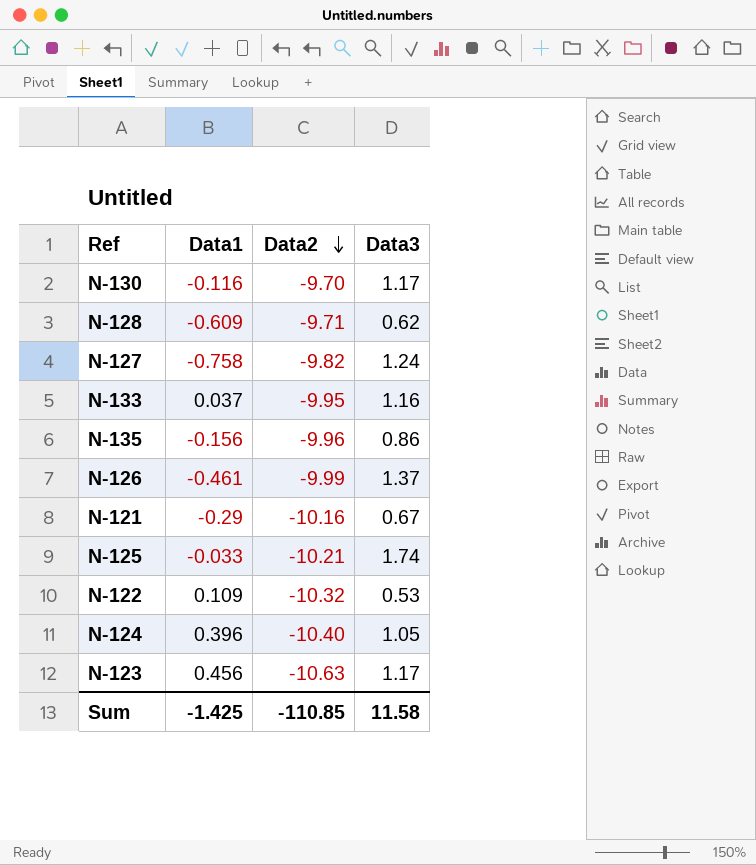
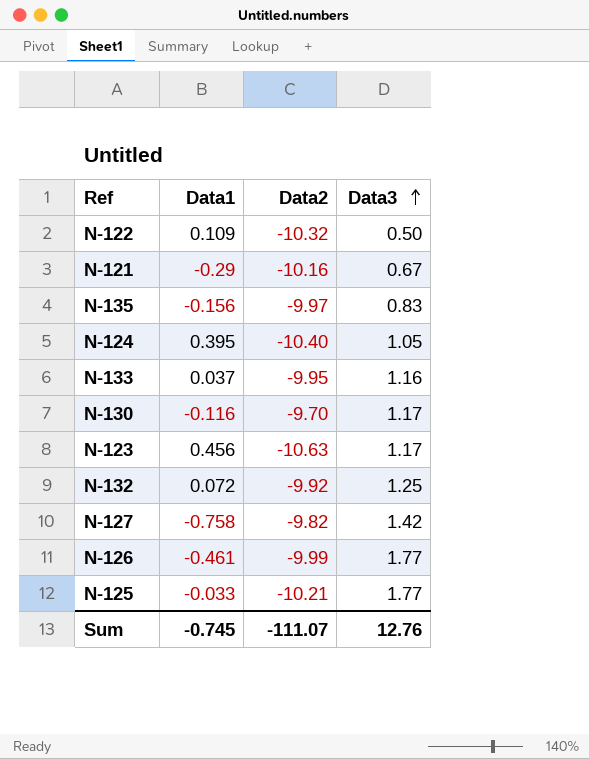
row order: Data2 descending -> Data3 ascending
row N-128: -0.609 | -9.71 | 0.62 -> none
N-122 | Data3: 0.53 -> 0.50
N-135 | Data2: -9.96 -> -9.97
N-135 | Data3: 0.86 -> 0.83
N-124 | Data1: 0.396 -> 0.395
row N-132: none -> 0.072 | -9.92 | 1.25
N-127 | Data3: 1.24 -> 1.42
N-126 | Data3: 1.37 -> 1.77
N-125 | Data3: 1.74 -> 1.77
Sum | Data1: -1.425 -> -0.745
Sum | Data2: -110.85 -> -111.07
Sum | Data3: 11.58 -> 12.76

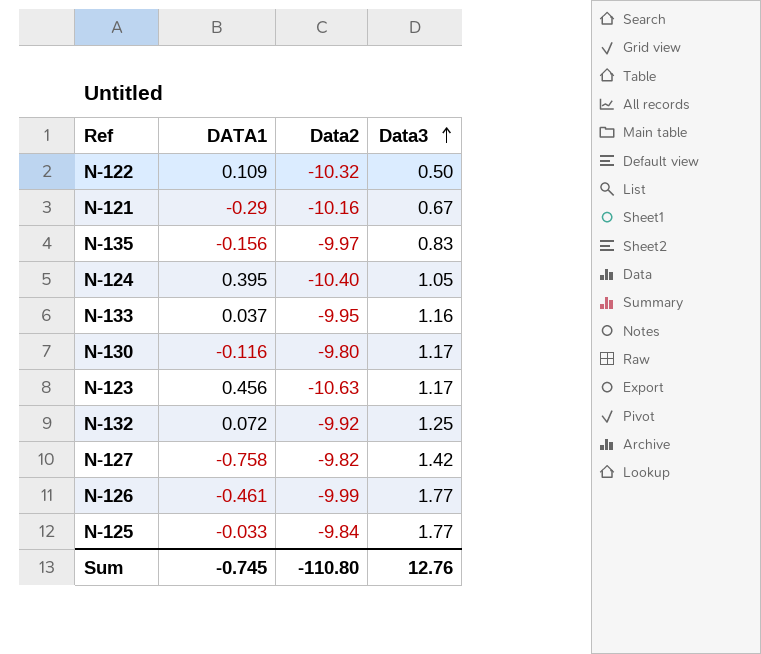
column name: Data1 -> DATA1
N-130 | Data2: -9.70 -> -9.80
N-125 | Data2: -10.21 -> -9.84
Sum | Data2: -111.07 -> -110.80

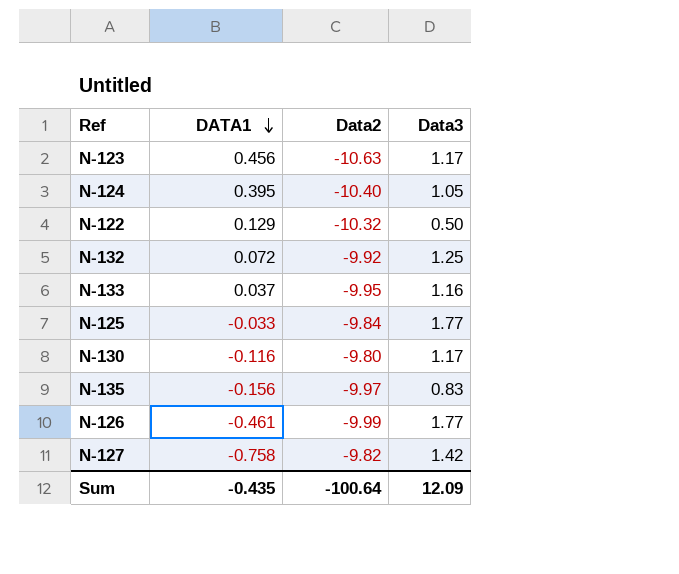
row order: Data3 ascending -> DATA1 descending
row N-121: -0.29 | -10.16 | 0.67 -> none
N-122 | DATA1: 0.109 -> 0.129
Sum | DATA1: -0.745 -> -0.435
Sum | Data2: -110.80 -> -100.64
Sum | Data3: 12.76 -> 12.09

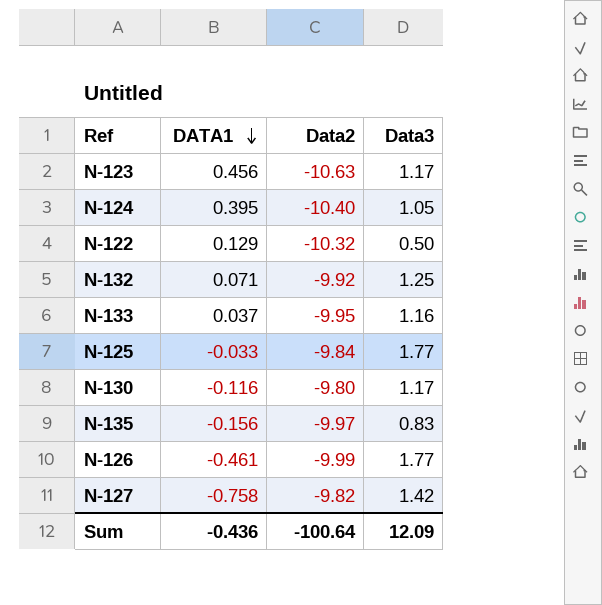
N-132 | DATA1: 0.072 -> 0.071
Sum | DATA1: -0.435 -> -0.436

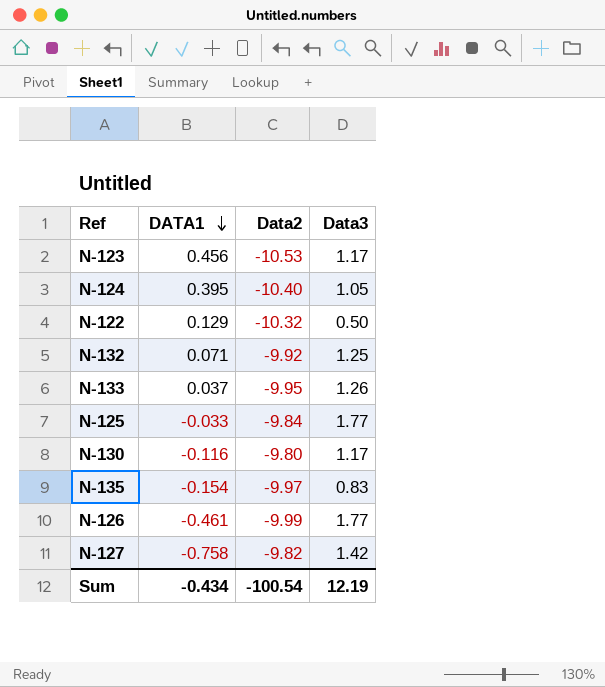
N-123 | Data2: -10.63 -> -10.53
N-133 | Data3: 1.16 -> 1.26
N-135 | DATA1: -0.156 -> -0.154
Sum | DATA1: -0.436 -> -0.434
Sum | Data2: -100.64 -> -100.54
Sum | Data3: 12.09 -> 12.19

